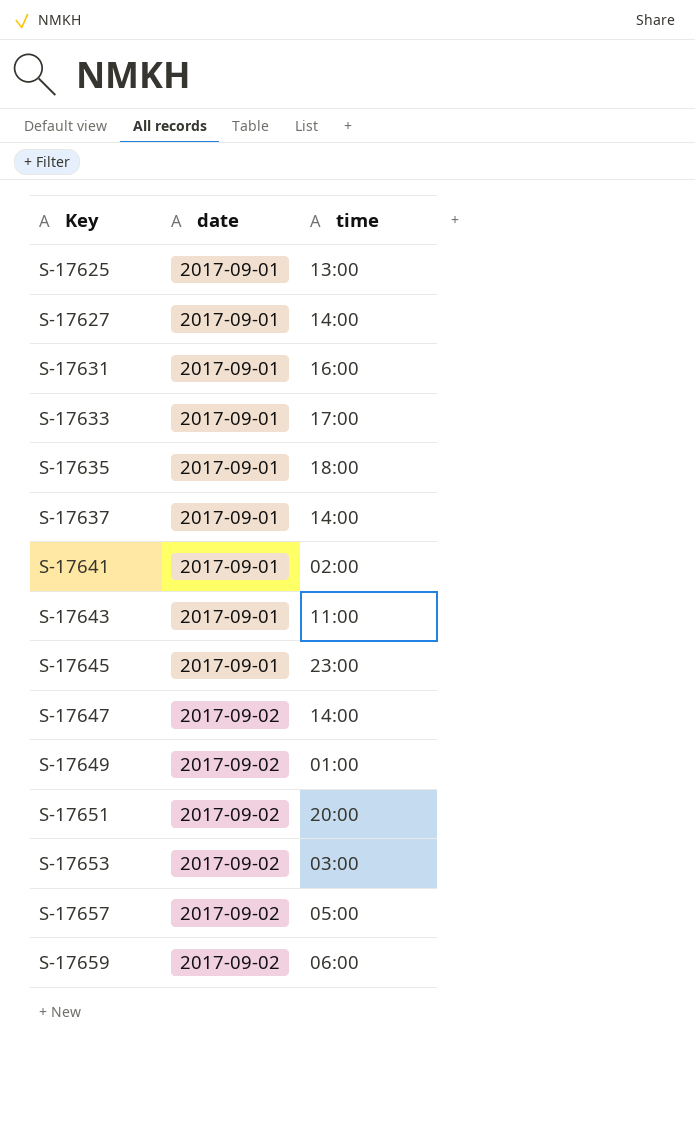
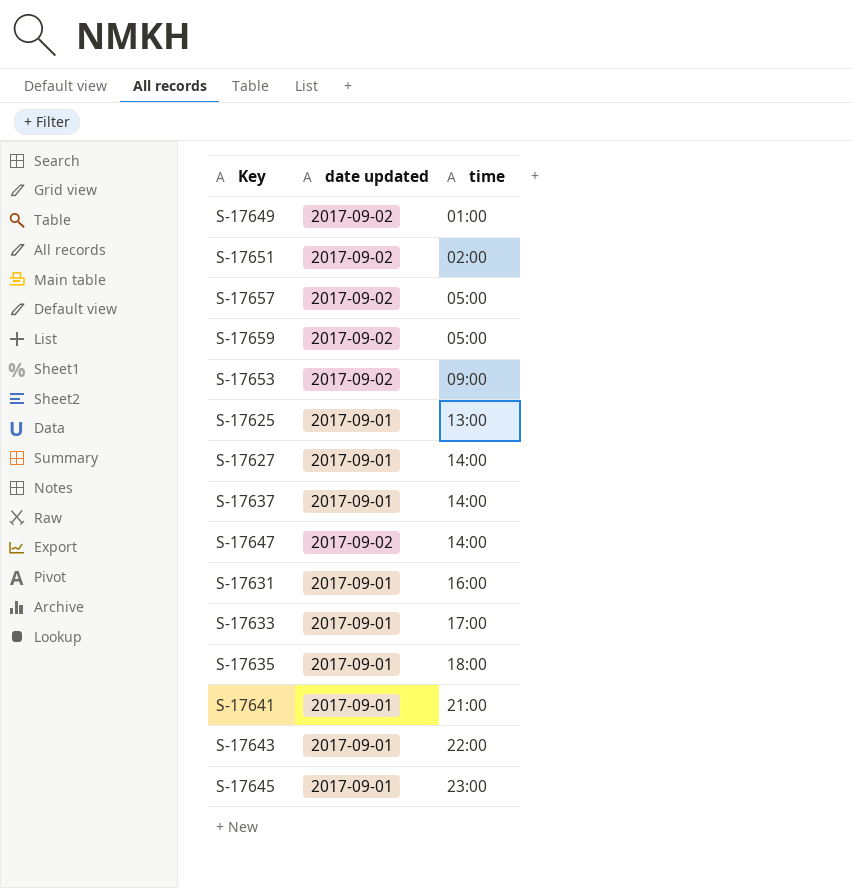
row order: Key ascending -> time ascending
column name: date -> date updated
S-17651 | time: 20:00 -> 02:00
S-17659 | time: 06:00 -> 05:00
S-17653 | time: 03:00 -> 09:00
S-17641 | time: 02:00 -> 21:00
S-17643 | time: 11:00 -> 22:00

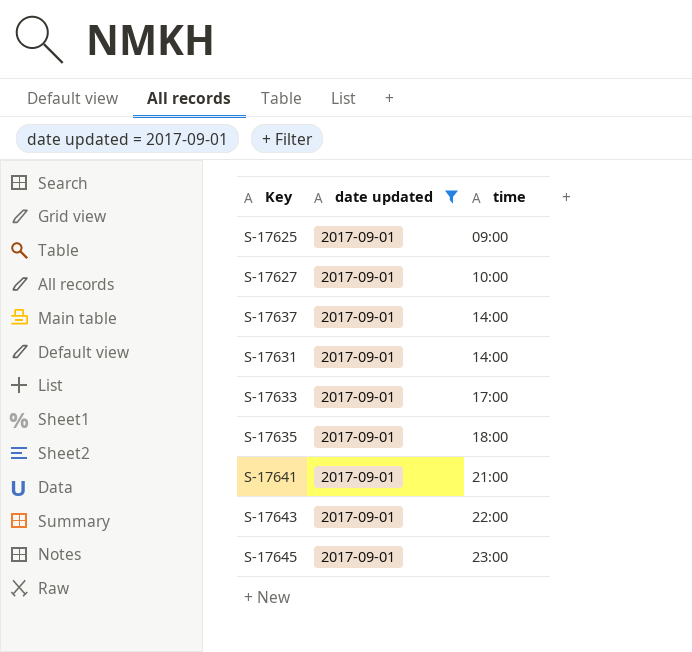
filter: none -> date updated = 2017-09-01
S-17625 | time: 13:00 -> 09:00
S-17627 | time: 14:00 -> 10:00
S-17631 | time: 16:00 -> 14:00

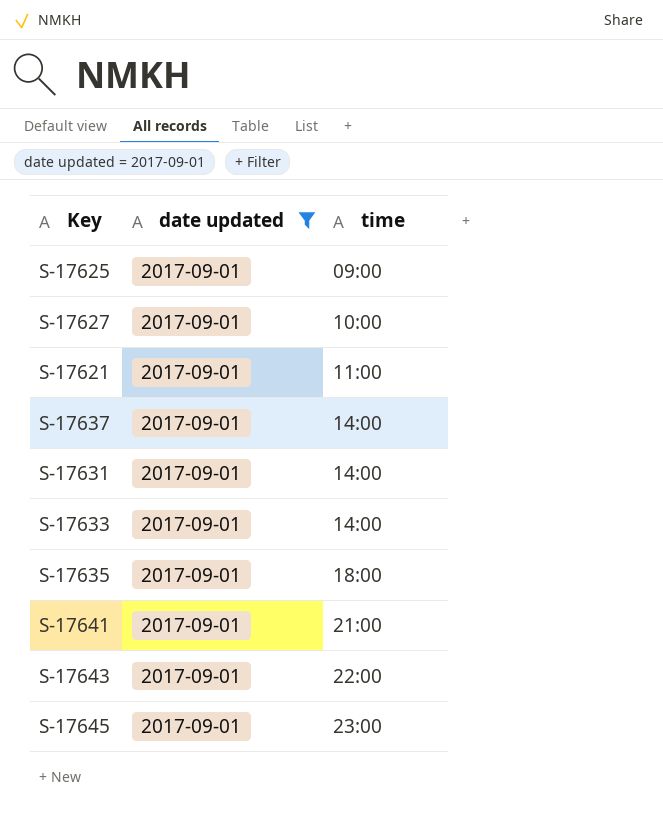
row S-17621: none -> 2017-09-01 | 11:00
S-17633 | time: 17:00 -> 14:00

